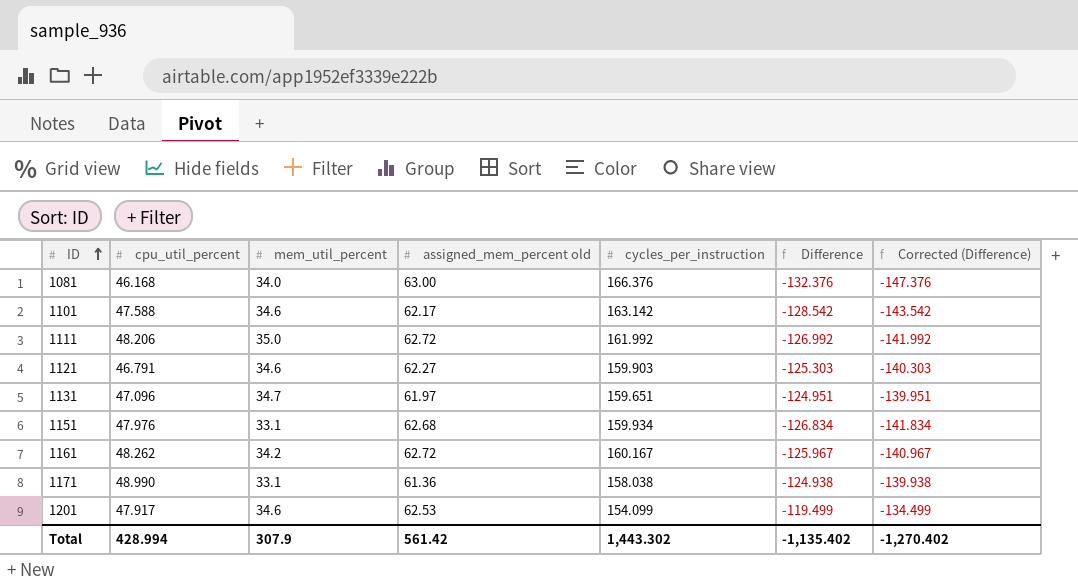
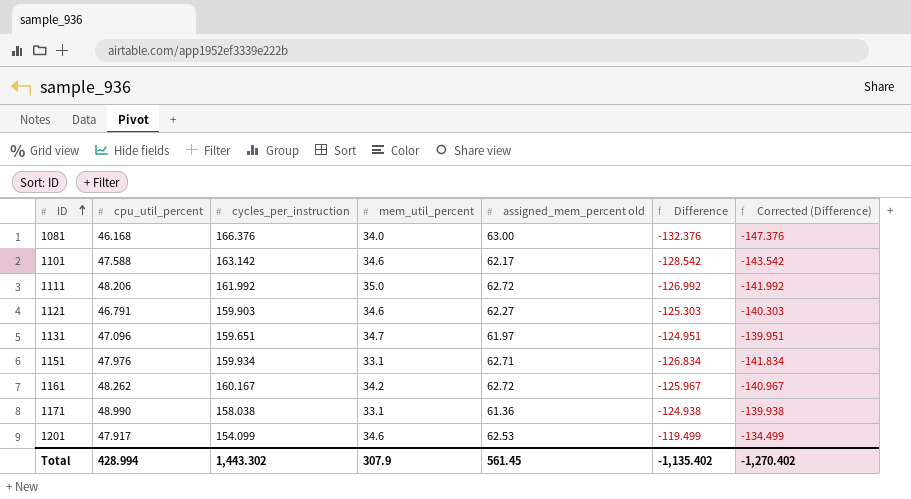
column cycles_per_instruction | position: 5 -> 3
1151 | assigned_mem_percent old: 62.68 -> 62.71
Total | assigned_mem_percent old: 561.42 -> 561.45

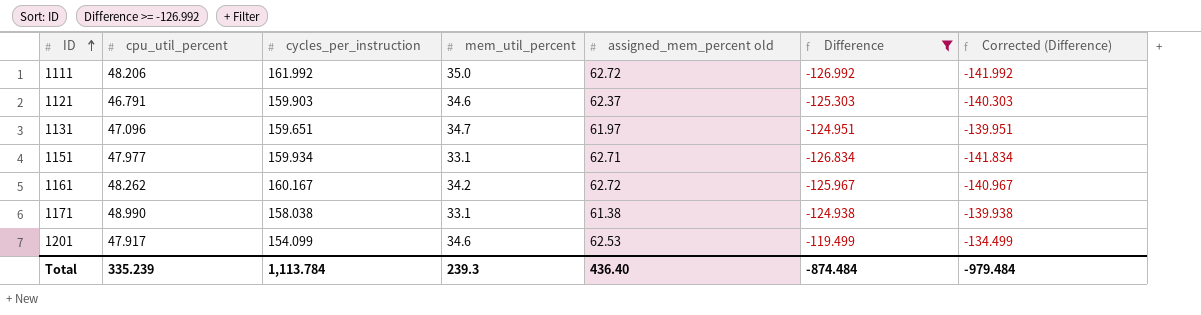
filter: none -> Difference >= -126.992
1121 | assigned_mem_percent old: 62.27 -> 62.37
1151 | cpu_util_percent: 47.976 -> 47.977
1171 | assigned_mem_percent old: 61.36 -> 61.38
Total | cpu_util_percent: 428.994 -> 335.239
Total | cycles_per_instruction: 1,443.302 -> 1,113.784
Total | mem_util_percent: 307.9 -> 239.3
Total | assigned_mem_percent old: 561.45 -> 436.40
Total | Difference: -1,135.402 -> -874.484
Total | Corrected (Difference): -1,270.402 -> -979.484

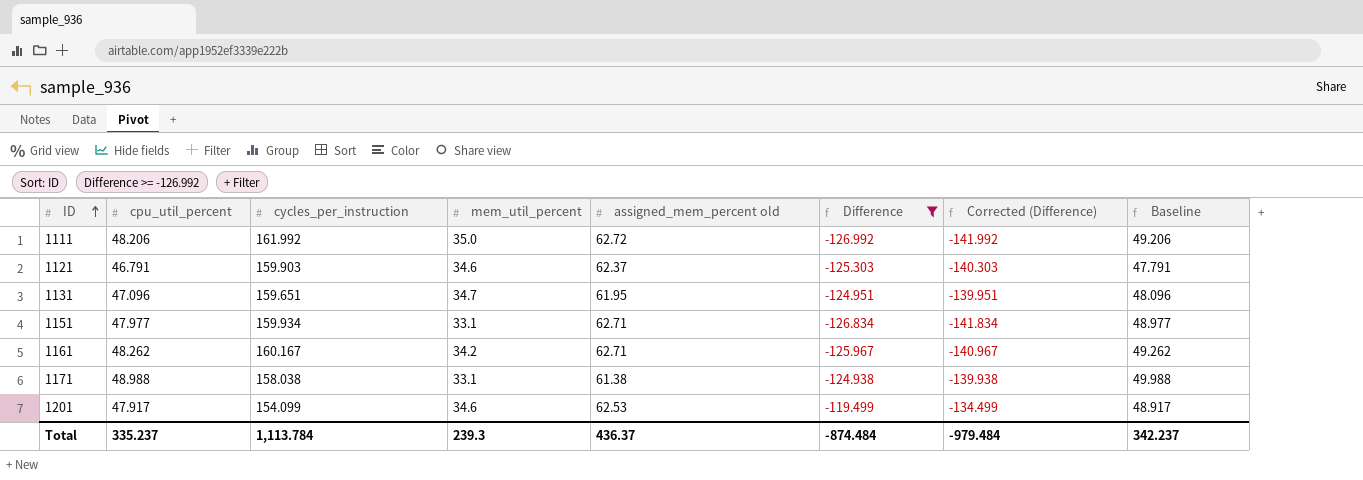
column Baseline | formula: none -> [cpu_util_percent] + 1
1131 | assigned_mem_percent old: 61.97 -> 61.95
1161 | assigned_mem_percent old: 62.72 -> 62.71
1171 | cpu_util_percent: 48.990 -> 48.988
Total | cpu_util_percent: 335.239 -> 335.237
Total | assigned_mem_percent old: 436.40 -> 436.37

